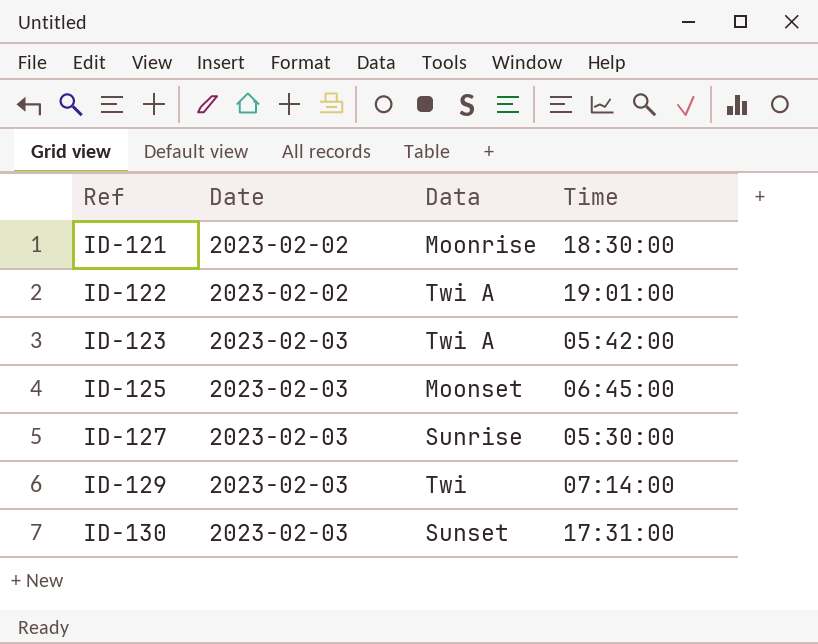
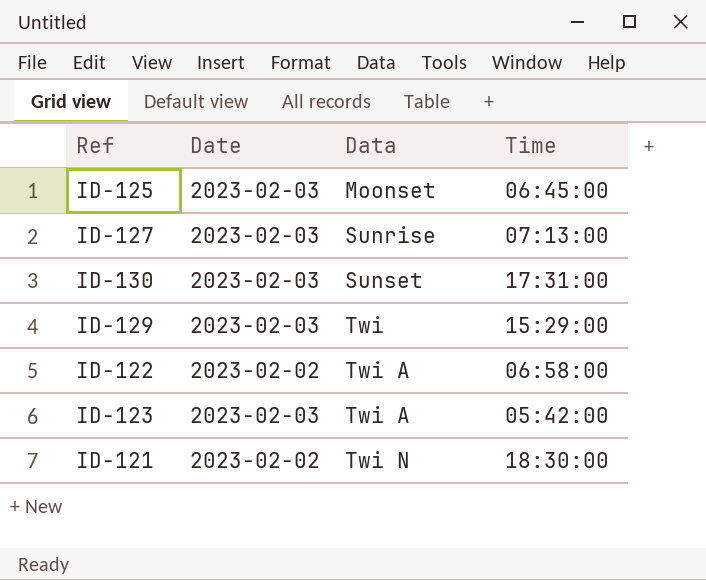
row order: Ref ascending -> Data ascending
ID-127 | Time: 05:30:00 -> 07:13:00
ID-129 | Time: 07:14:00 -> 15:29:00
ID-122 | Time: 19:01:00 -> 06:58:00
ID-121 | Data: Moonrise -> Twi N

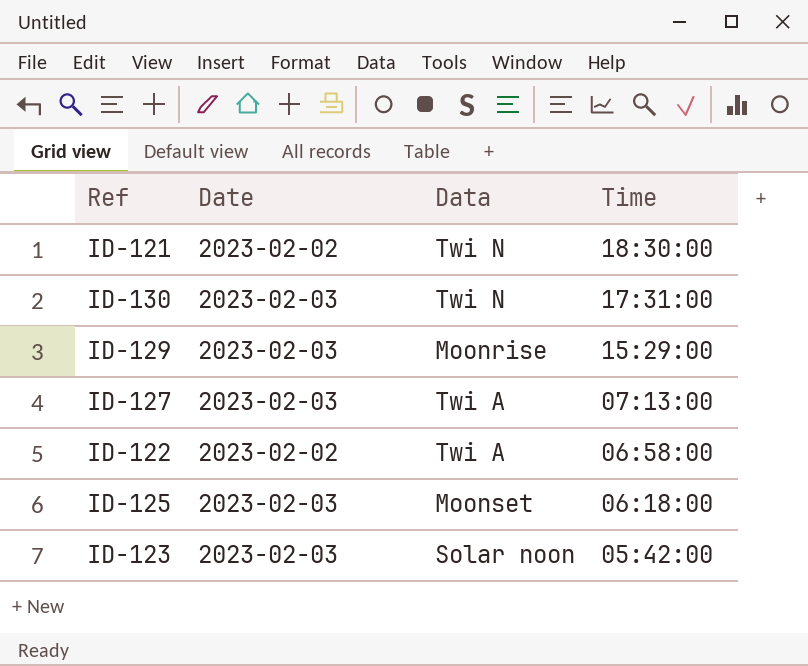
row order: Data ascending -> Time descending
ID-130 | Data: Sunset -> Twi N
ID-129 | Data: Twi -> Moonrise
ID-127 | Data: Sunrise -> Twi A
ID-125 | Time: 06:45:00 -> 06:18:00
ID-123 | Data: Twi A -> Solar noon

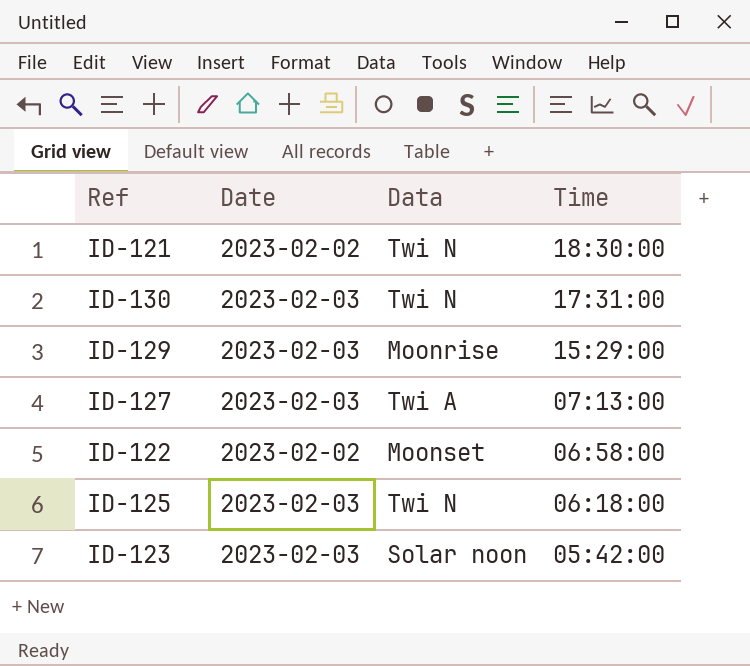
ID-122 | Data: Twi A -> Moonset
ID-125 | Data: Moonset -> Twi N

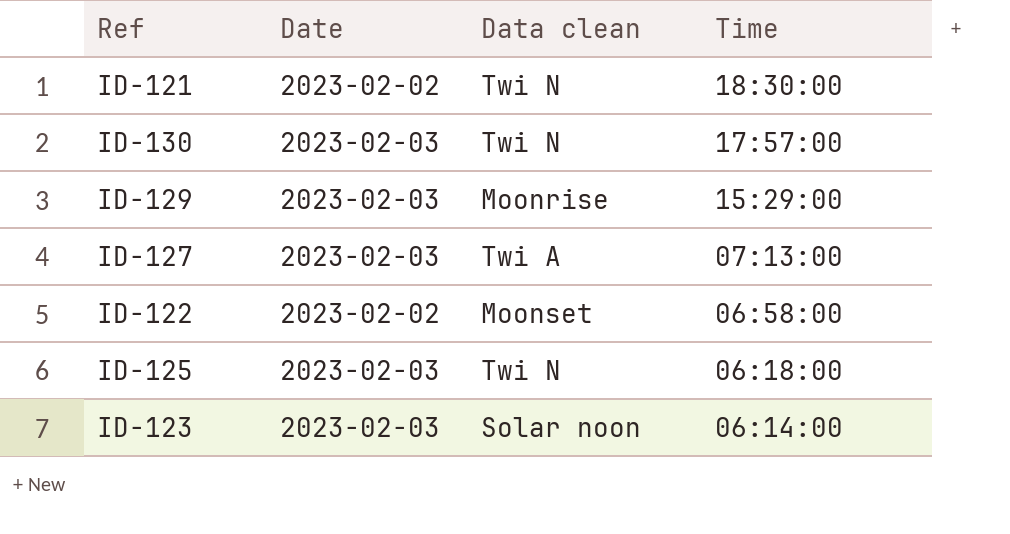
column name: Data -> Data clean
ID-130 | Time: 17:31:00 -> 17:57:00
ID-123 | Time: 05:42:00 -> 06:14:00

